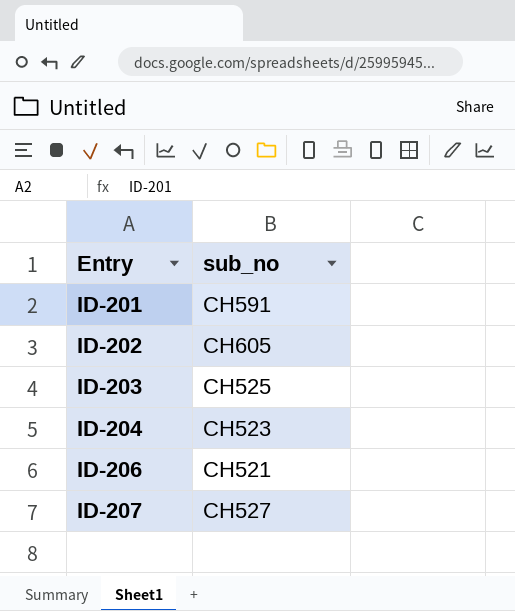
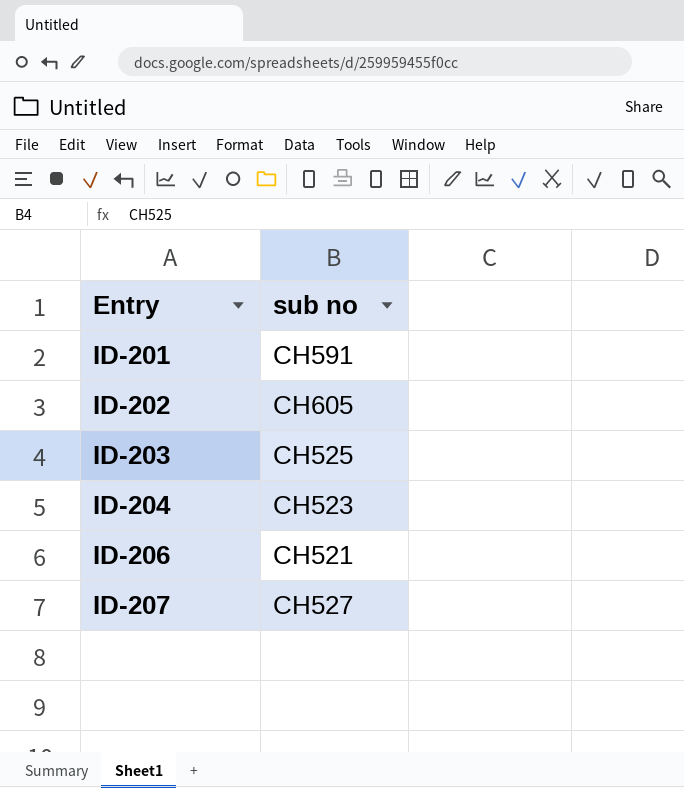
column name: sub_no -> sub no

